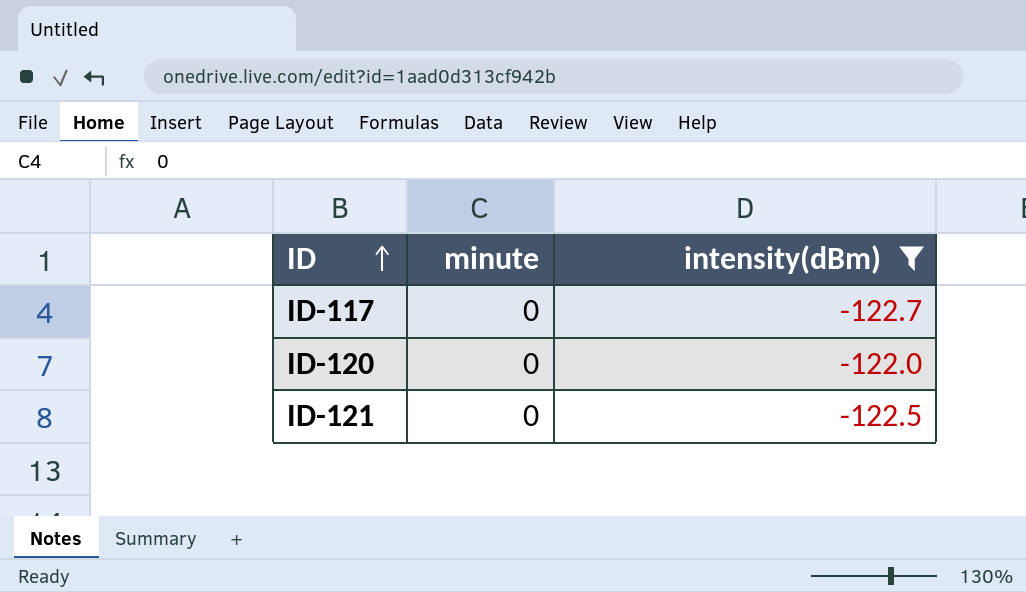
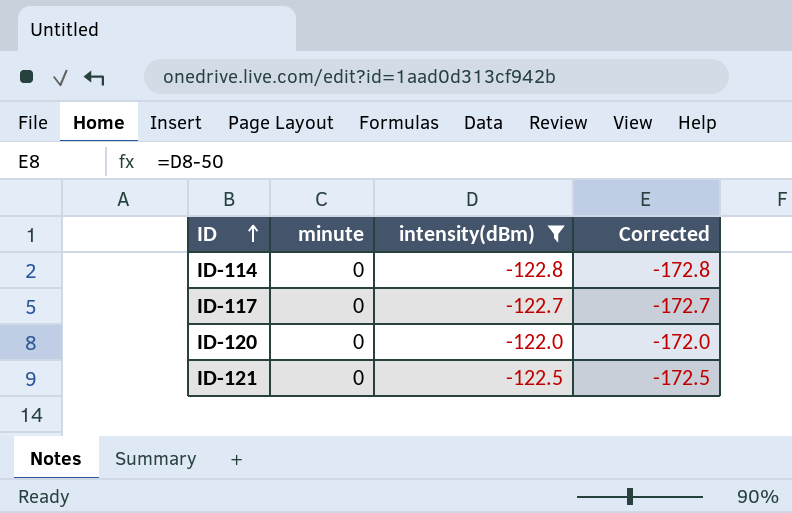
column Corrected | formula: none -> [intensity(dBm)] - 50
row ID-114: none -> 0 | -122.8 | -172.8

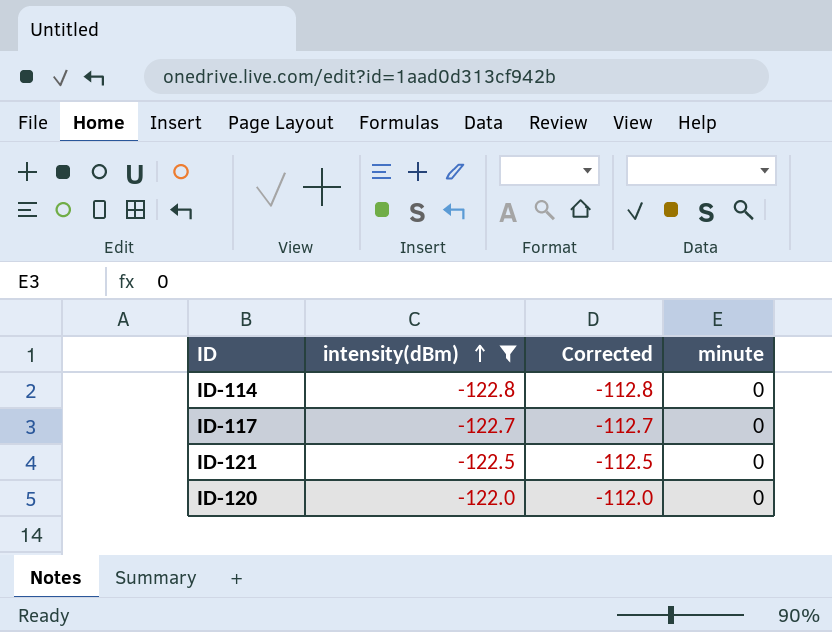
row order: ID ascending -> intensity(dBm) ascending
column Corrected | formula: [intensity(dBm)] - 50 -> [intensity(dBm)] + 10
column minute | position: 2 -> 4

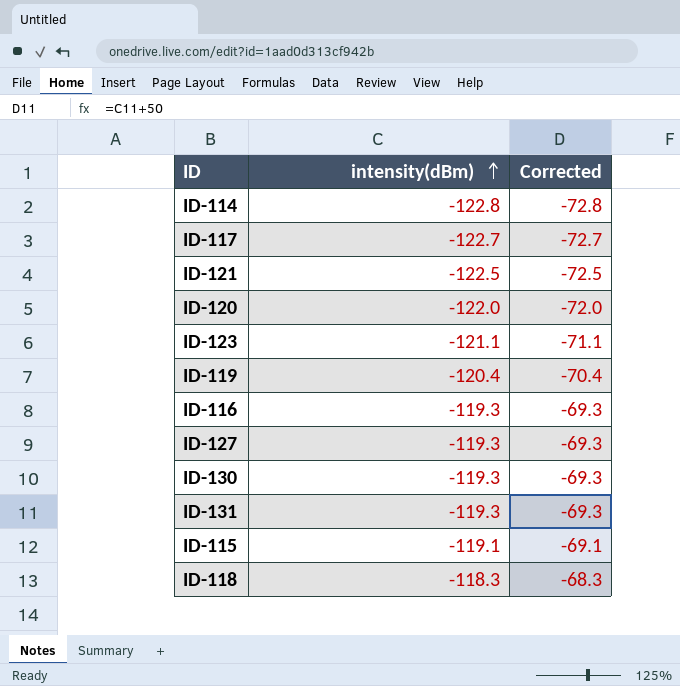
filter: intensity(dBm) <= -122.0 -> none
column minute | position: 4 -> none
column Corrected | formula: [intensity(dBm)] + 10 -> [intensity(dBm)] + 50

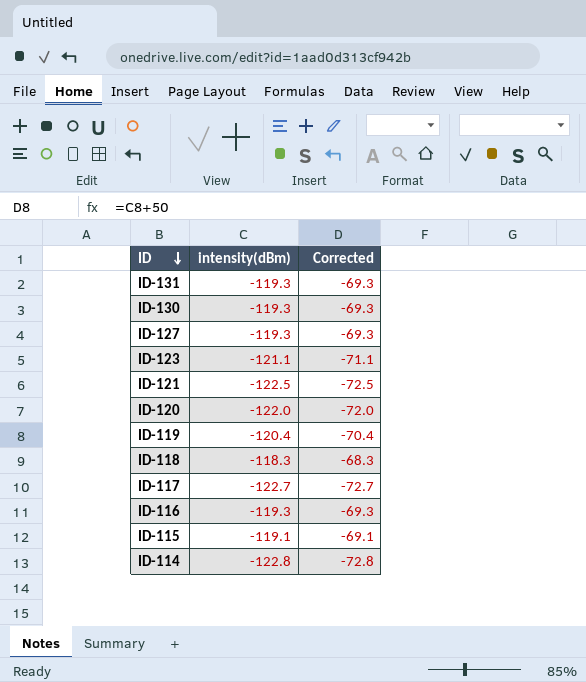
row order: intensity(dBm) ascending -> ID descending

